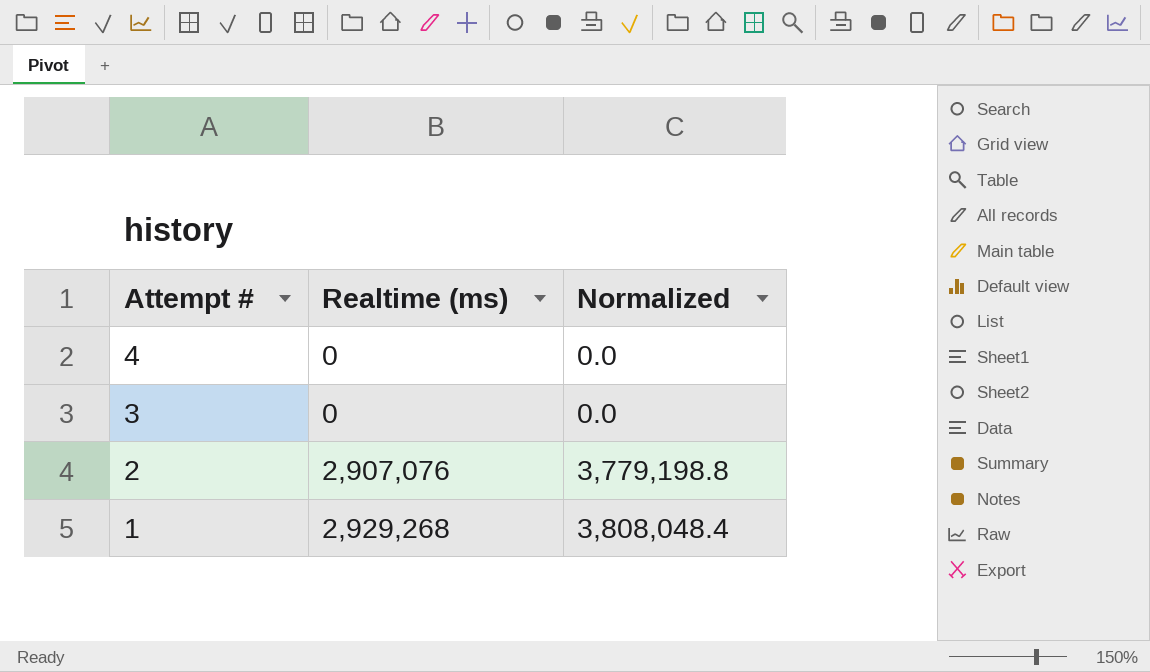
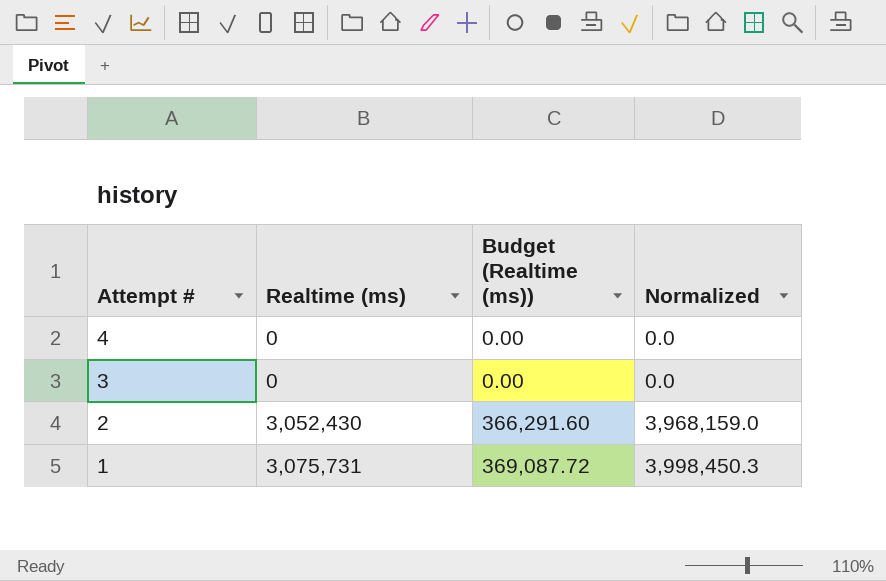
column Budget (Realtime (ms)) | formula: none -> [Realtime (ms)] * 0.12
2 | Realtime (ms): 2,907,076 -> 3,052,430
2 | Normalized: 3,779,198.8 -> 3,968,159.0
1 | Realtime (ms): 2,929,268 -> 3,075,731
1 | Normalized: 3,808,048.4 -> 3,998,450.3

